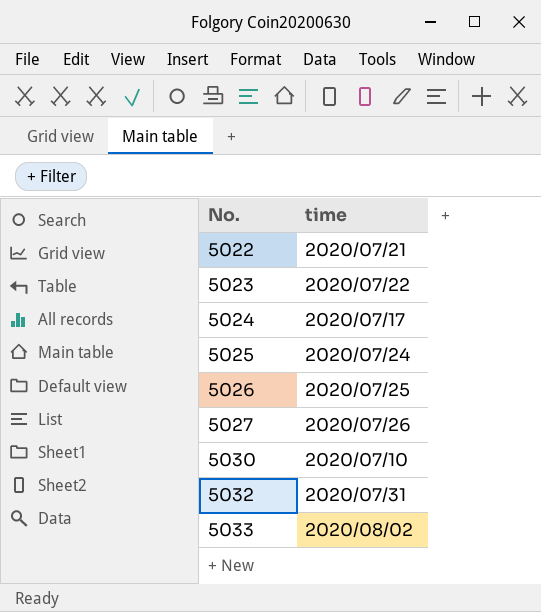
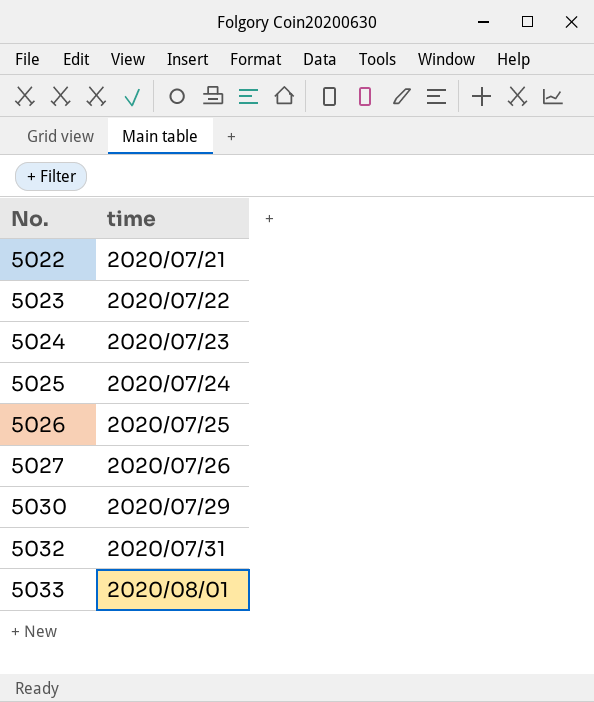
5024 | time: 2020/07/17 -> 2020/07/23
5030 | time: 2020/07/10 -> 2020/07/29
5033 | time: 2020/08/02 -> 2020/08/01

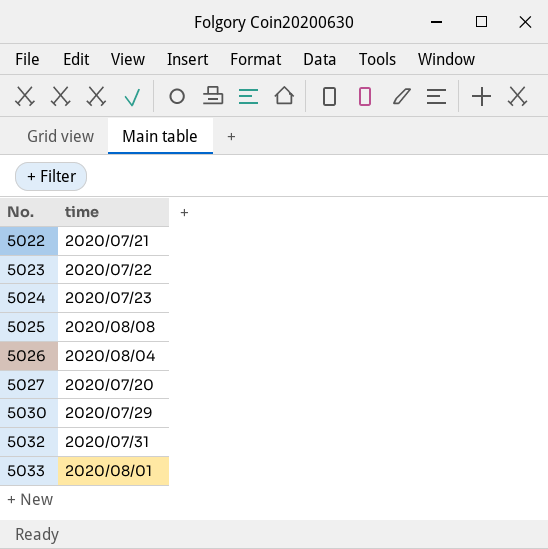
5025 | time: 2020/07/24 -> 2020/08/08
5026 | time: 2020/07/25 -> 2020/08/04
5027 | time: 2020/07/26 -> 2020/07/20

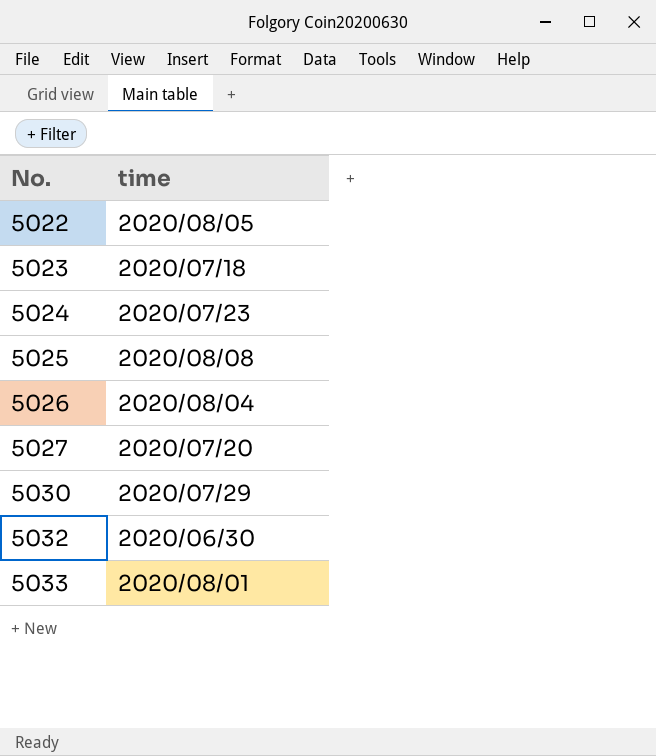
5022 | time: 2020/07/21 -> 2020/08/05
5023 | time: 2020/07/22 -> 2020/07/18
5032 | time: 2020/07/31 -> 2020/06/30

